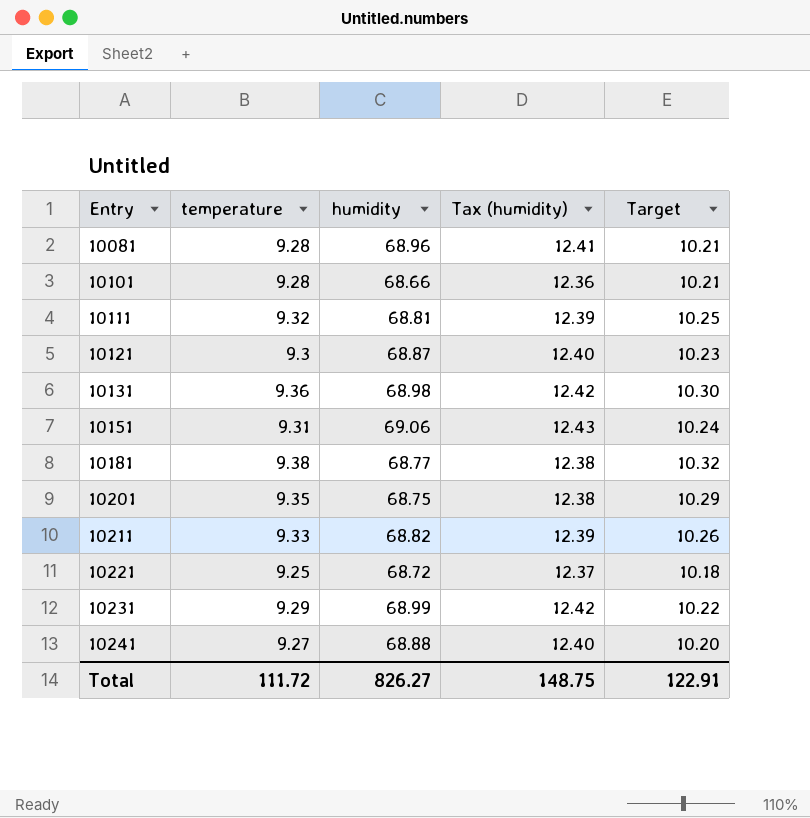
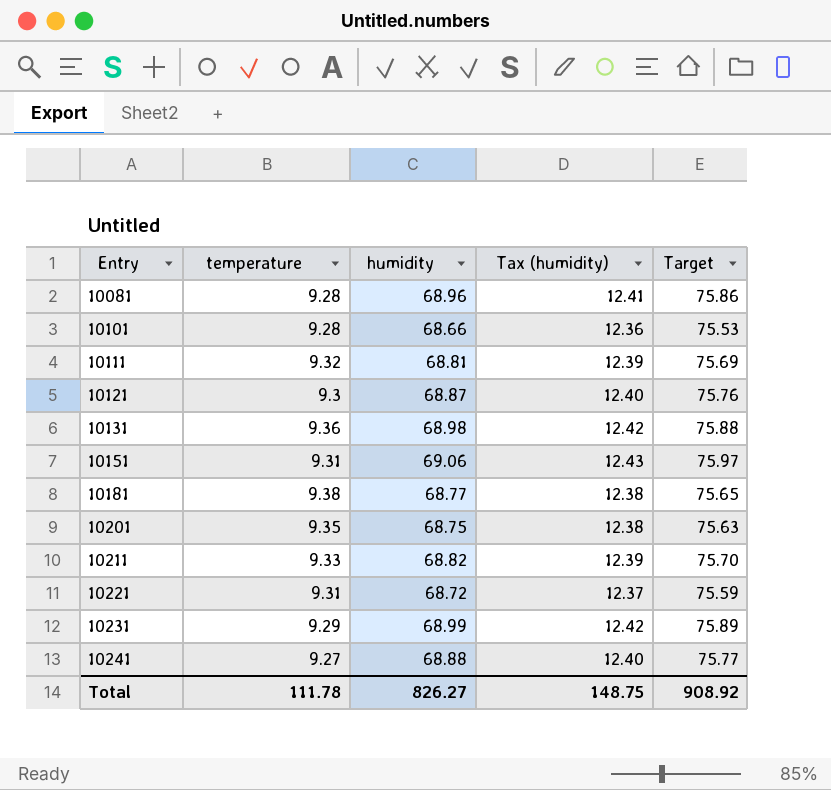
column Target | formula: [temperature] * 1.1 -> [humidity] * 1.1
10221 | temperature: 9.25 -> 9.31
Total | temperature: 111.72 -> 111.78
Total | Target: 122.91 -> 908.92

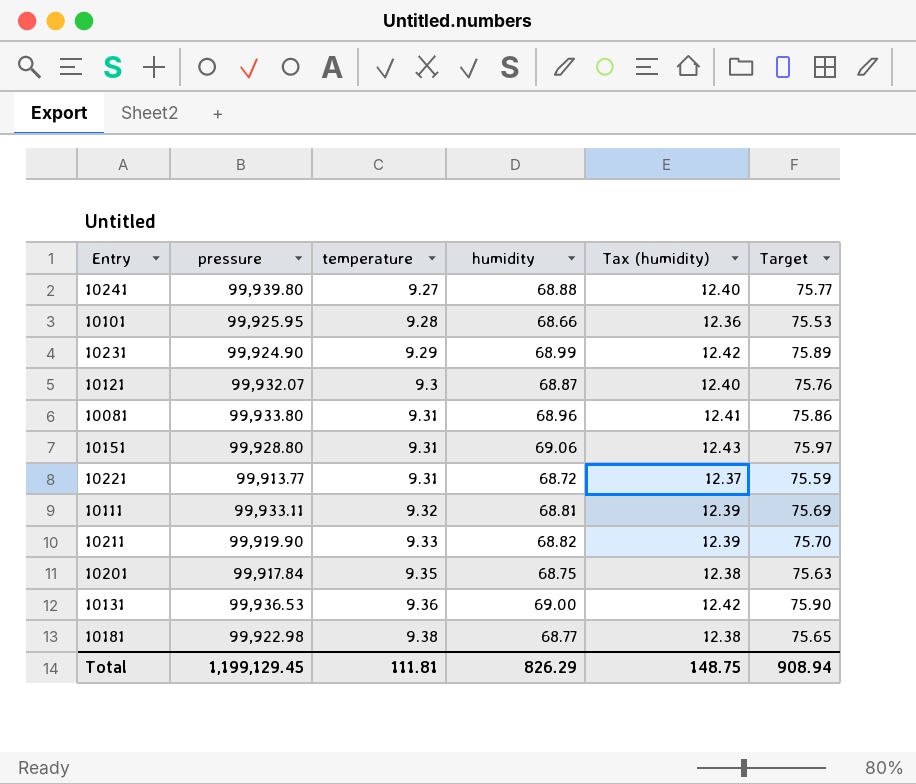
row order: Entry ascending -> temperature ascending
column pressure | position: none -> 2
10081 | temperature: 9.28 -> 9.31
10131 | humidity: 68.98 -> 69.00
10131 | Target: 75.88 -> 75.90
Total | temperature: 111.78 -> 111.81
Total | humidity: 826.27 -> 826.29
Total | Target: 908.92 -> 908.94

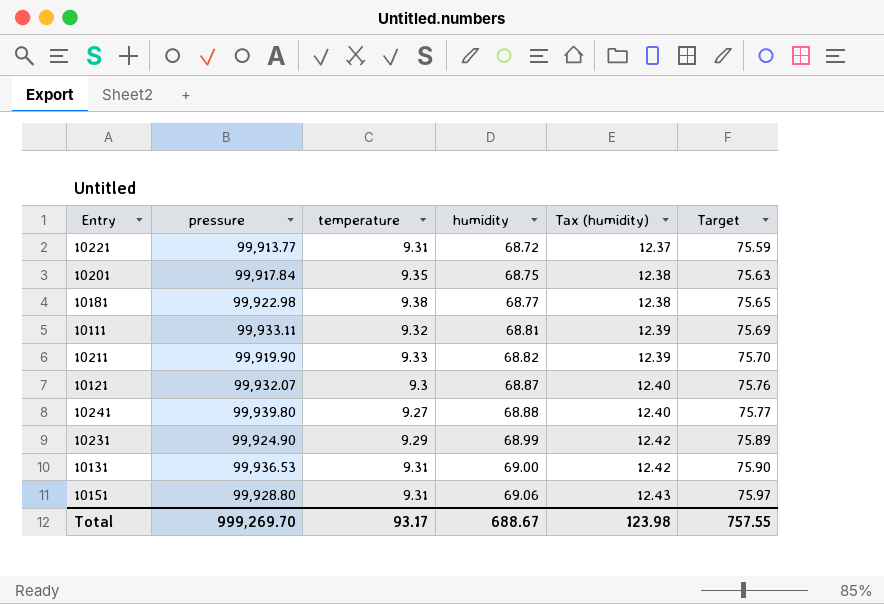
row order: temperature ascending -> humidity ascending
row 10101: 99,925.95 | 9.28 | 68.66 | 12.36 | 75.53 -> none
row 10081: 99,933.80 | 9.31 | 68.96 | 12.41 | 75.86 -> none
10131 | temperature: 9.36 -> 9.31
Total | pressure: 1,199,129.45 -> 999,269.70
Total | temperature: 111.81 -> 93.17
Total | humidity: 826.29 -> 688.67
Total | Tax (humidity): 148.75 -> 123.98
Total | Target: 908.94 -> 757.55

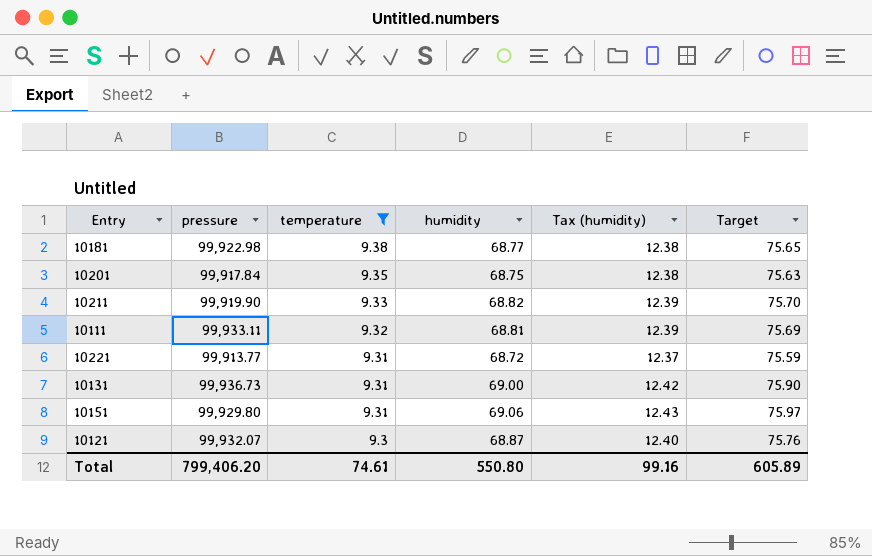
filter: none -> temperature >= 9.3
row order: humidity ascending -> temperature descending
10131 | pressure: 99,936.53 -> 99,936.73
10151 | pressure: 99,928.80 -> 99,929.80
Total | pressure: 999,269.70 -> 799,406.20
Total | temperature: 93.17 -> 74.61
Total | humidity: 688.67 -> 550.80
Total | Tax (humidity): 123.98 -> 99.16
Total | Target: 757.55 -> 605.89

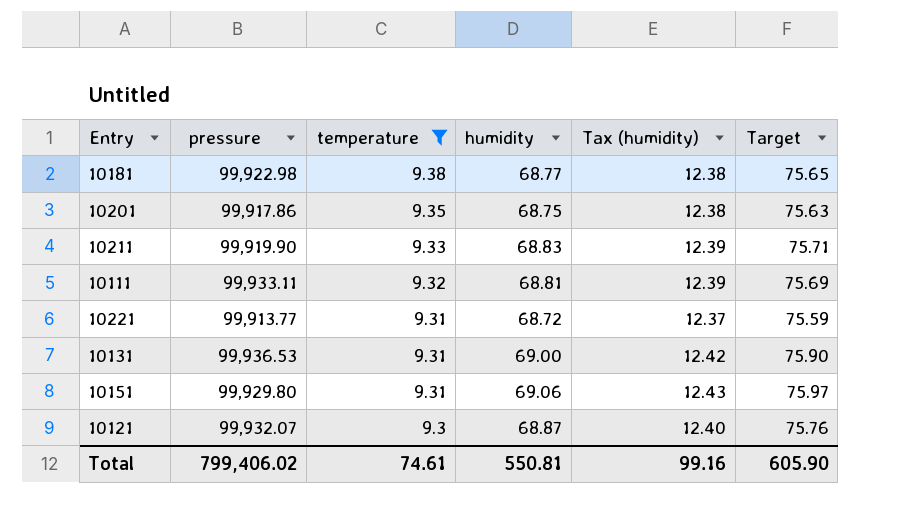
10201 | pressure: 99,917.84 -> 99,917.86
10211 | humidity: 68.82 -> 68.83
10211 | Target: 75.70 -> 75.71
10131 | pressure: 99,936.73 -> 99,936.53
Total | pressure: 799,406.20 -> 799,406.02
Total | humidity: 550.80 -> 550.81
Total | Target: 605.89 -> 605.90

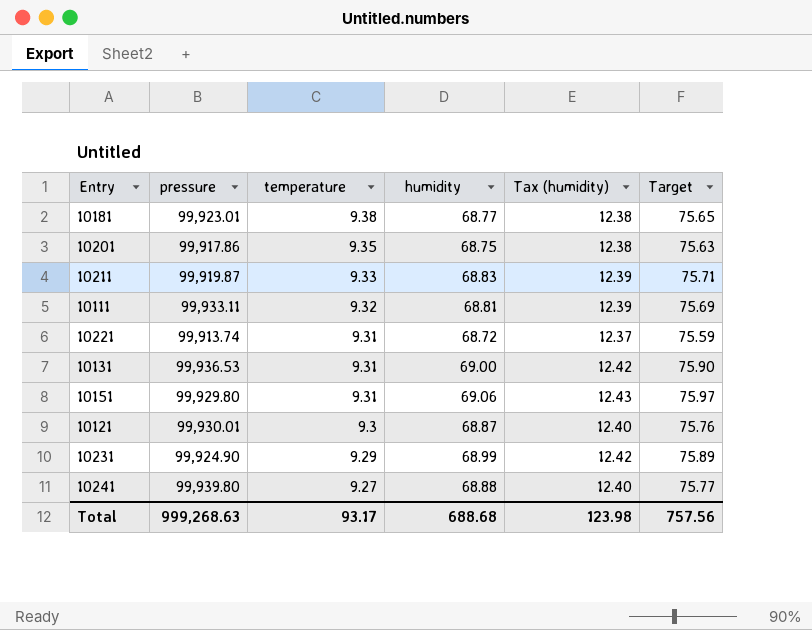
filter: temperature >= 9.3 -> none
10181 | pressure: 99,922.98 -> 99,923.01
10211 | pressure: 99,919.90 -> 99,919.87
10221 | pressure: 99,913.77 -> 99,913.74
10121 | pressure: 99,932.07 -> 99,930.01
Total | pressure: 799,406.02 -> 999,268.63
Total | temperature: 74.61 -> 93.17
Total | humidity: 550.81 -> 688.68
Total | Tax (humidity): 99.16 -> 123.98
Total | Target: 605.90 -> 757.56

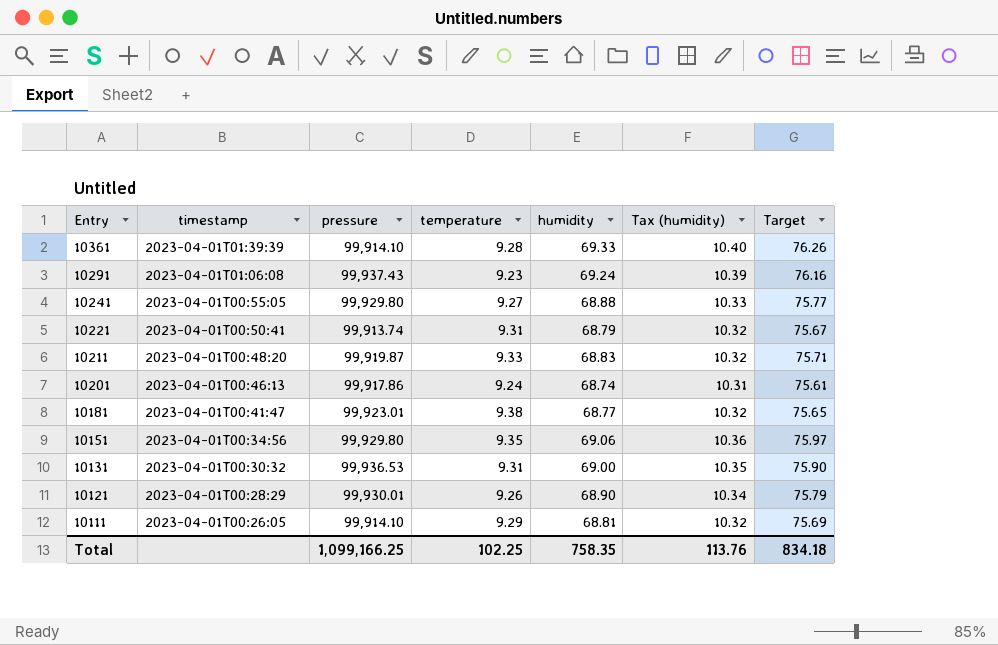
row order: temperature descending -> Entry descending
column timestamp | position: none -> 2
column Tax (humidity) | formula: [humidity] * 0.18 -> [humidity] * 0.15
row 10231: 99,924.90 | 9.29 | 68.99 | 12.42 | 75.89 -> none
row 10361: none -> 2023-04-01T01:39:39 | 99,914.10 | 9.28 | 69.33 | 10.40 | 76.26
row 10291: none -> 2023-04-01T01:06:08 | 99,937.43 | 9.23 | 69.24 | 10.39 | 76.16
10241 | pressure: 99,939.80 -> 99,929.80
10221 | humidity: 68.72 -> 68.79
10221 | Target: 75.59 -> 75.67
10201 | temperature: 9.35 -> 9.24
10201 | humidity: 68.75 -> 68.74
10201 | Target: 75.63 -> 75.61
10151 | temperature: 9.31 -> 9.35
10121 | temperature: 9.3 -> 9.26
10121 | humidity: 68.87 -> 68.90
10121 | Target: 75.76 -> 75.79
10111 | pressure: 99,933.11 -> 99,914.10
10111 | temperature: 9.32 -> 9.29
Total | pressure: 999,268.63 -> 1,099,166.25
Total | temperature: 93.17 -> 102.25
Total | humidity: 688.68 -> 758.35
Total | Tax (humidity): 123.98 -> 113.76
Total | Target: 757.56 -> 834.18

